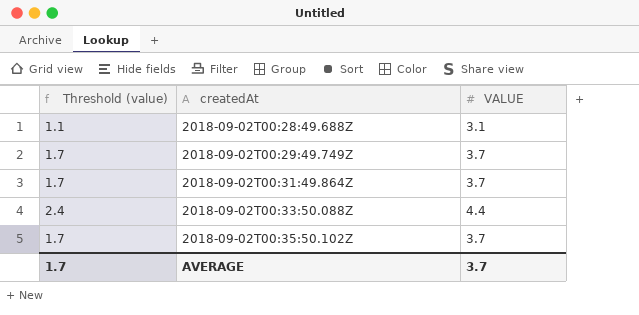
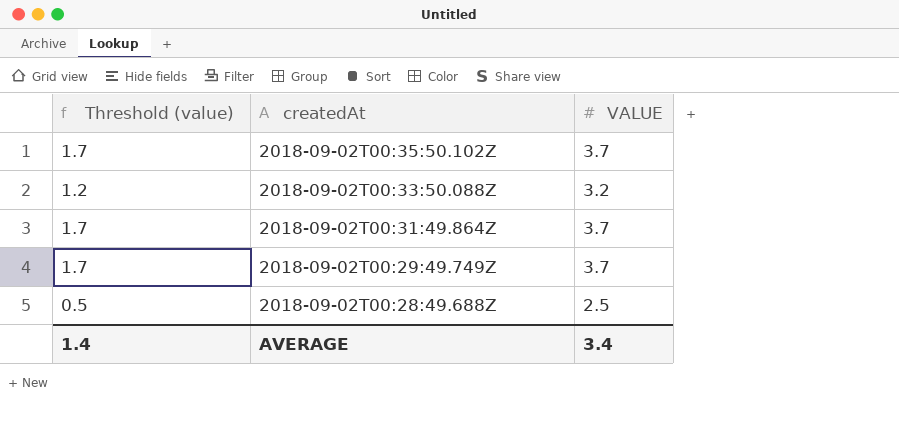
row order: createdAt ascending -> createdAt descending
2018-09-02T00:33:50.088Z | Threshold (value): 2.4 -> 1.2
2018-09-02T00:33:50.088Z | VALUE: 4.4 -> 3.2
2018-09-02T00:28:49.688Z | Threshold (value): 1.1 -> 0.5
2018-09-02T00:28:49.688Z | VALUE: 3.1 -> 2.5
AVERAGE | Threshold (value): 1.7 -> 1.4
AVERAGE | VALUE: 3.7 -> 3.4

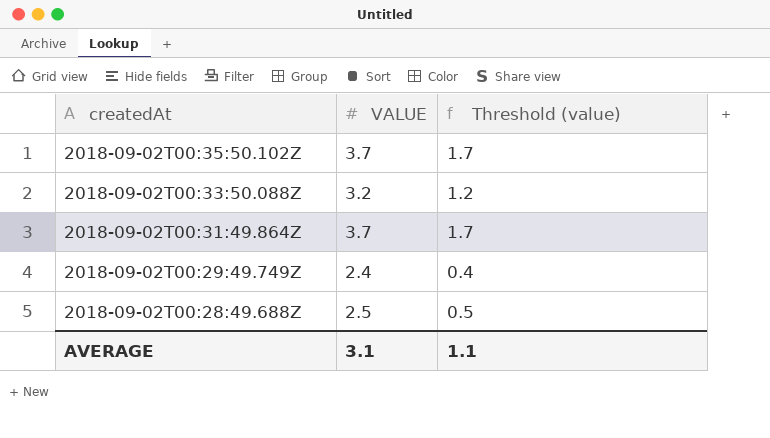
column Threshold (value) | position: 1 -> 3
2018-09-02T00:29:49.749Z | VALUE: 3.7 -> 2.4
2018-09-02T00:29:49.749Z | Threshold (value): 1.7 -> 0.4
AVERAGE | VALUE: 3.4 -> 3.1
AVERAGE | Threshold (value): 1.4 -> 1.1

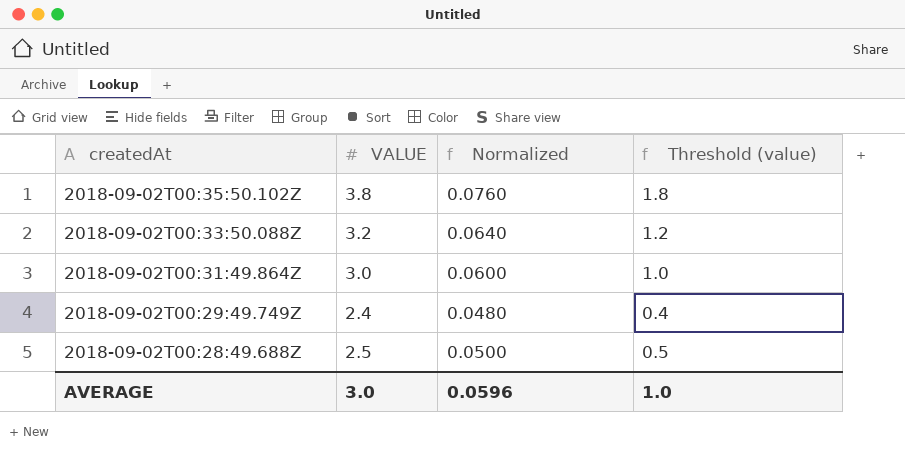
column Normalized | formula: none -> [VALUE] * 0.02
2018-09-02T00:35:50.102Z | VALUE: 3.7 -> 3.8
2018-09-02T00:35:50.102Z | Threshold (value): 1.7 -> 1.8
2018-09-02T00:31:49.864Z | VALUE: 3.7 -> 3.0
2018-09-02T00:31:49.864Z | Threshold (value): 1.7 -> 1.0
AVERAGE | VALUE: 3.1 -> 3.0
AVERAGE | Threshold (value): 1.1 -> 1.0

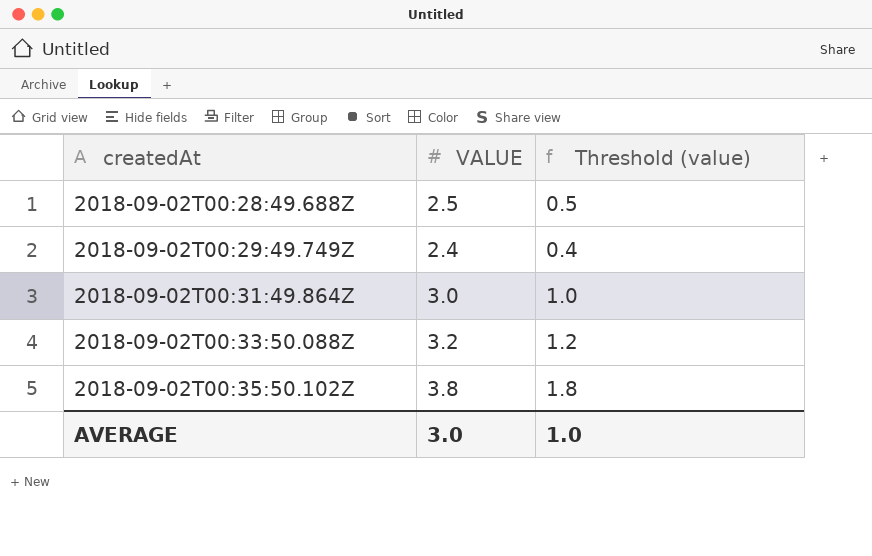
row order: createdAt descending -> createdAt ascending
column Normalized | formula: [VALUE] * 0.02 -> none

